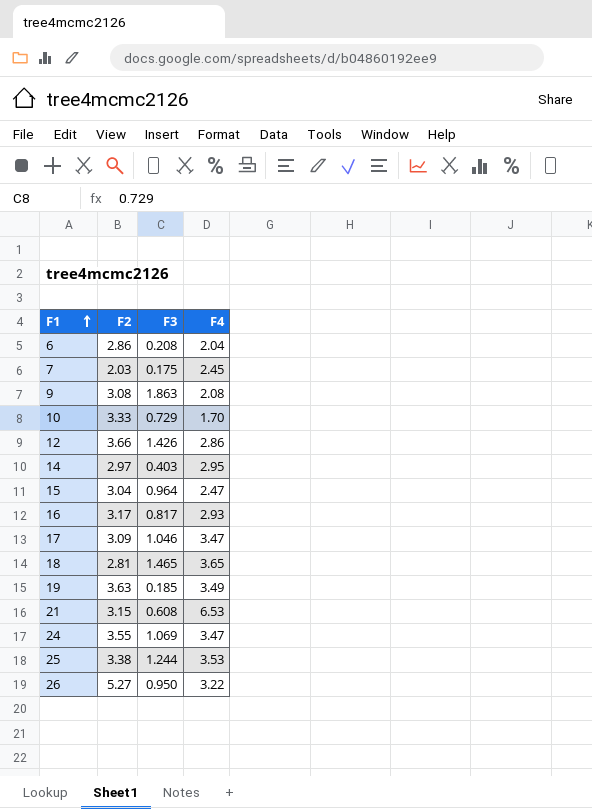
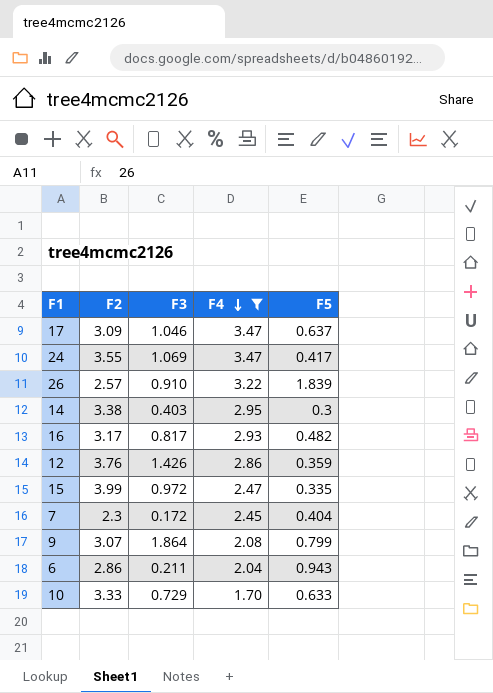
filter: none -> F4 <= 3.47
row order: F1 ascending -> F4 descending
column F5 | position: none -> 5
26 | F2: 5.27 -> 2.57
26 | F3: 0.950 -> 0.910
14 | F2: 2.97 -> 3.38
12 | F2: 3.66 -> 3.76
15 | F2: 3.04 -> 3.99
15 | F3: 0.964 -> 0.972
7 | F2: 2.03 -> 2.3
7 | F3: 0.175 -> 0.172
9 | F2: 3.08 -> 3.07
9 | F3: 1.863 -> 1.864
6 | F3: 0.208 -> 0.211

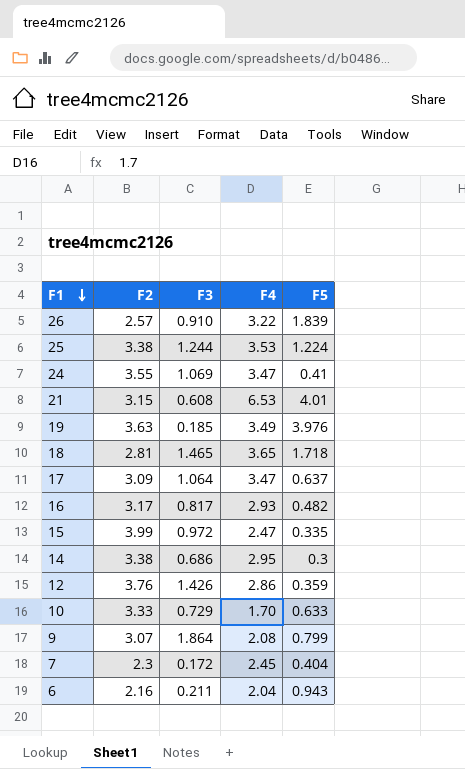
filter: F4 <= 3.47 -> none
row order: F4 descending -> F1 descending
24 | F5: 0.417 -> 0.41
17 | F3: 1.046 -> 1.064
14 | F3: 0.403 -> 0.686
6 | F2: 2.86 -> 2.16

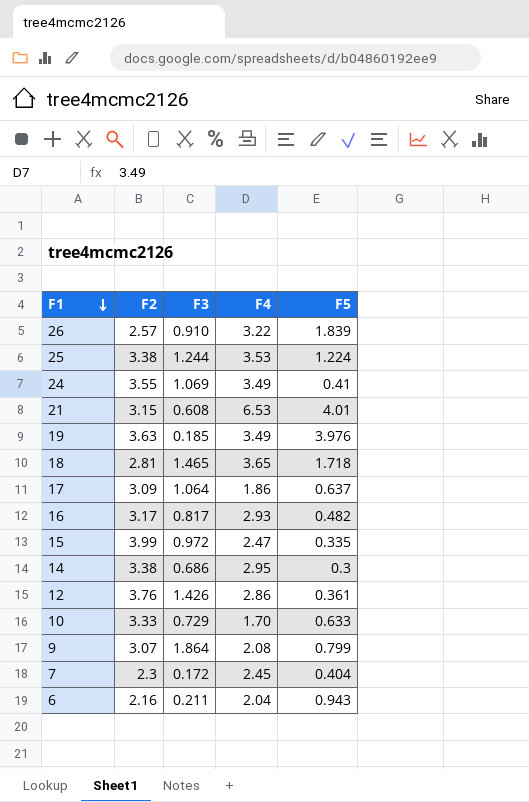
24 | F4: 3.47 -> 3.49
17 | F4: 3.47 -> 1.86
12 | F5: 0.359 -> 0.361

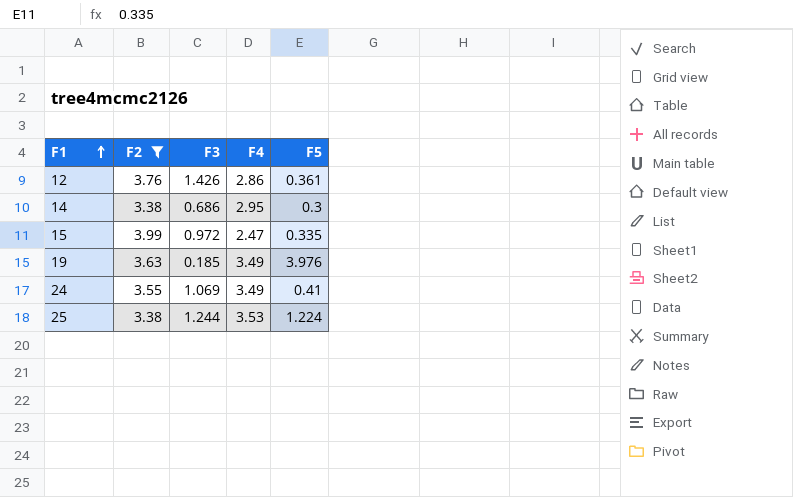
filter: none -> F2 >= 3.38
row order: F1 descending -> F1 ascending

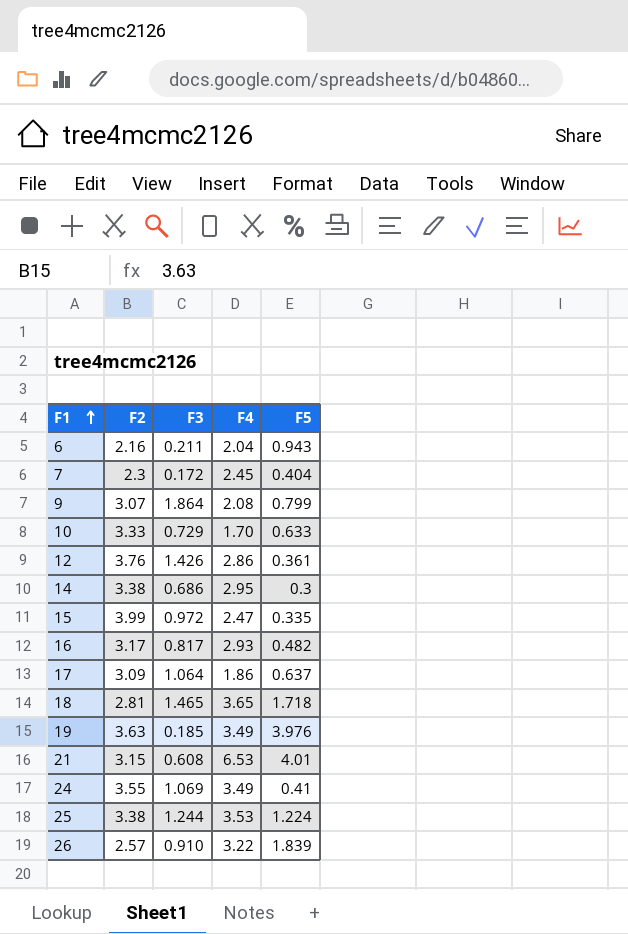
filter: F2 >= 3.38 -> none

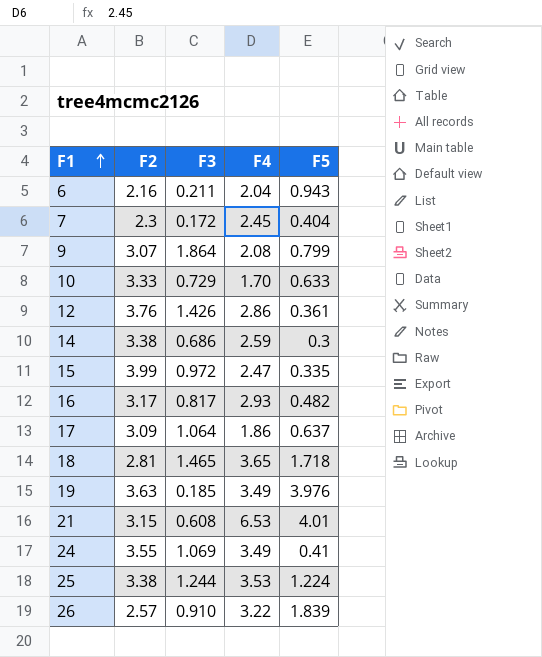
14 | F4: 2.95 -> 2.59

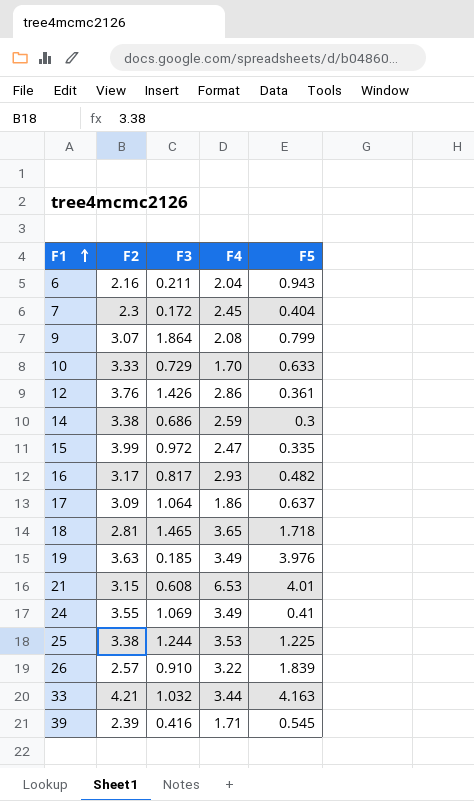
25 | F5: 1.224 -> 1.225
row 33: none -> 4.21 | 1.032 | 3.44 | 4.163
row 39: none -> 2.39 | 0.416 | 1.71 | 0.545

